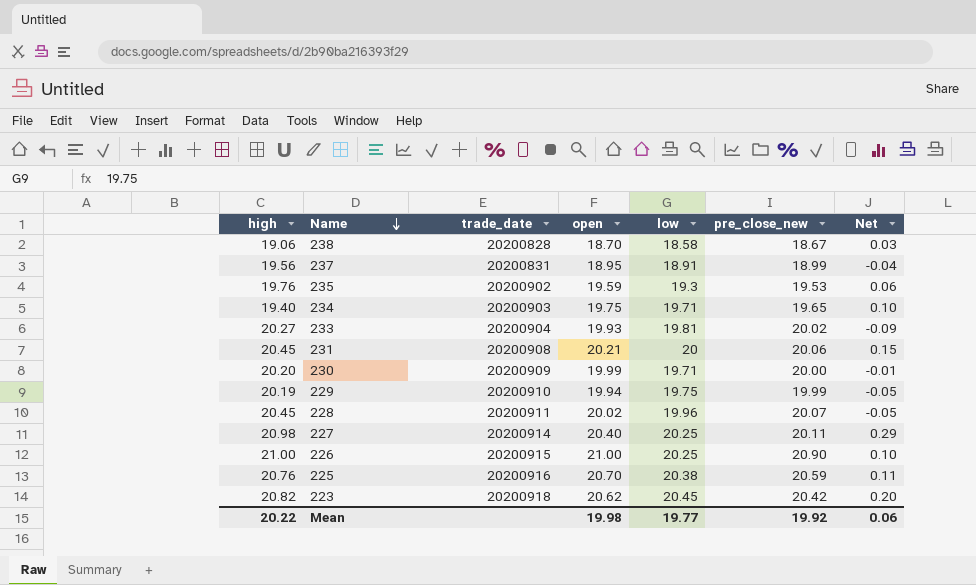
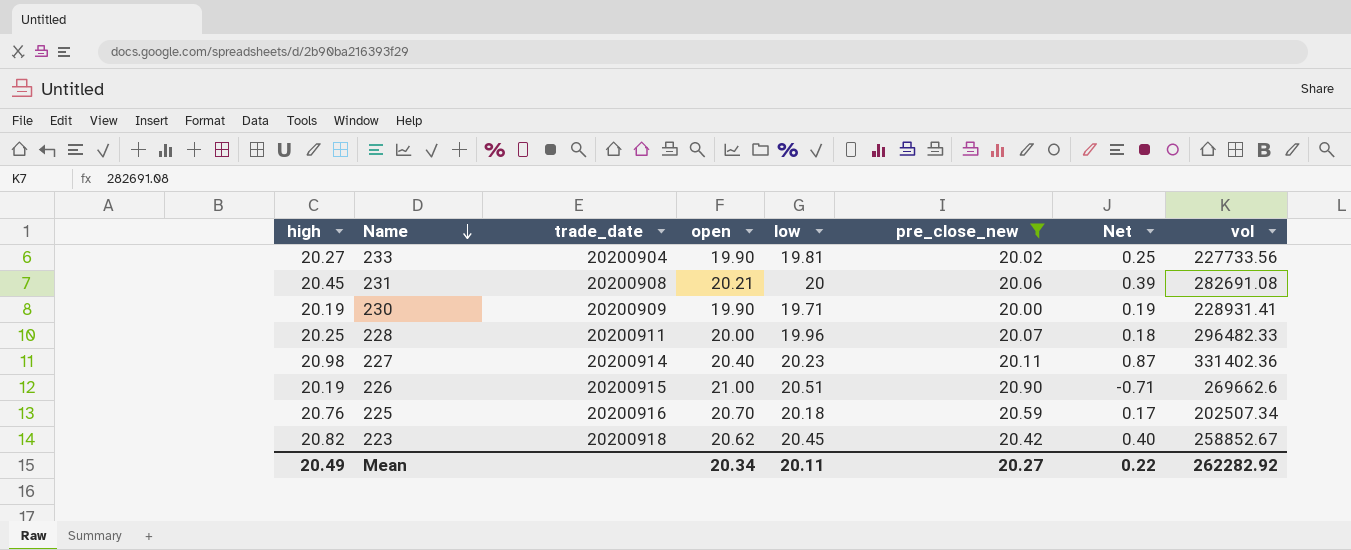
filter: none -> pre_close_new >= 20.00
column Net | formula: [open] - [pre_close_new] -> [high] - [pre_close_new]
column vol | position: none -> 8
233 | open: 19.93 -> 19.90
230 | high: 20.20 -> 20.19
230 | open: 19.99 -> 19.90
228 | high: 20.45 -> 20.25
228 | open: 20.02 -> 20.00
227 | low: 20.25 -> 20.23
226 | high: 21.00 -> 20.19
226 | low: 20.25 -> 20.51
225 | low: 20.38 -> 20.18
Mean | high: 20.22 -> 20.49
Mean | open: 19.98 -> 20.34
Mean | low: 19.77 -> 20.11
Mean | pre_close_new: 19.92 -> 20.27
Mean | Net: 0.06 -> 0.22

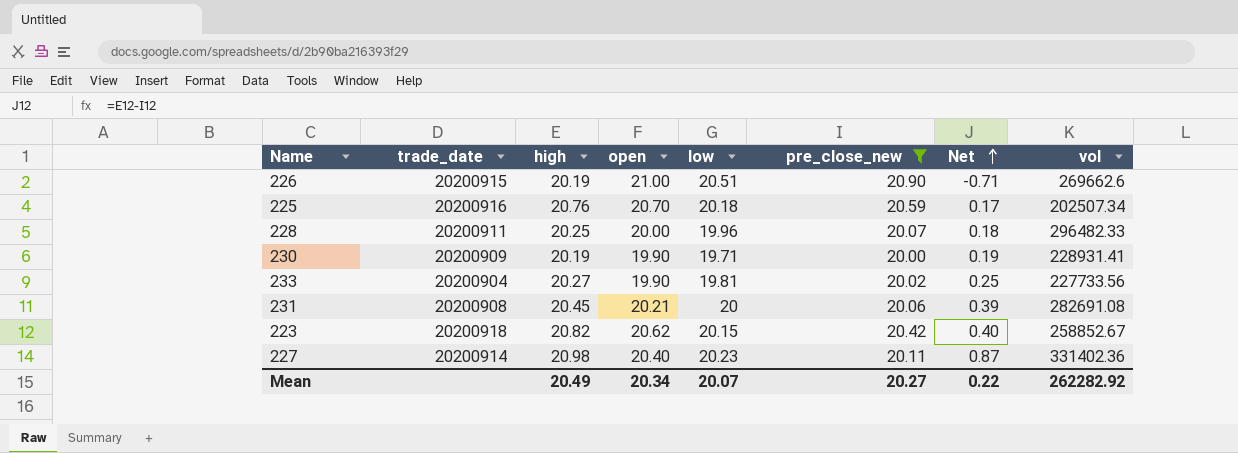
row order: Name descending -> Net ascending
column high | position: 1 -> 3
223 | low: 20.45 -> 20.15
Mean | low: 20.11 -> 20.07

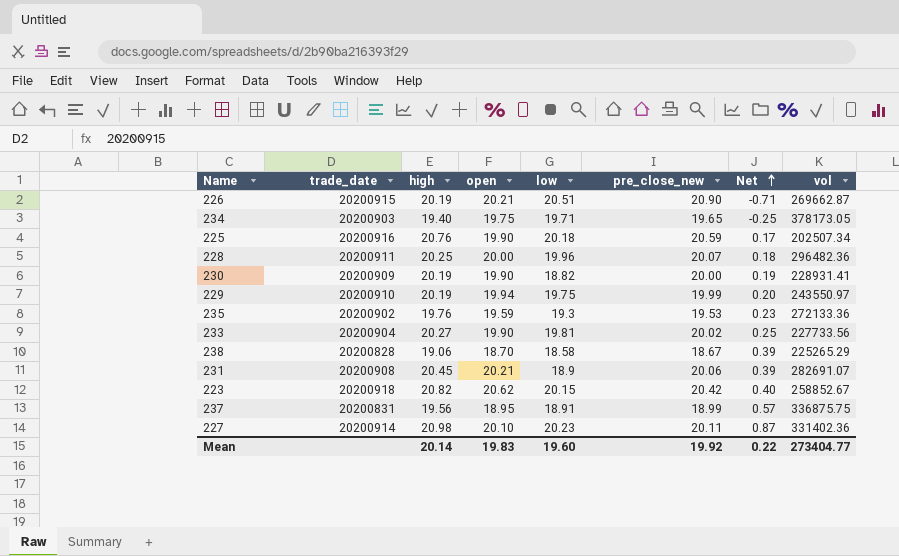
filter: pre_close_new >= 20.00 -> none
226 | open: 21.00 -> 20.21
226 | vol: 269662.6 -> 269662.87
225 | open: 20.70 -> 19.90
228 | vol: 296482.33 -> 296482.36
230 | low: 19.71 -> 18.82
231 | low: 20 -> 18.9
231 | vol: 282691.08 -> 282691.07
227 | open: 20.40 -> 20.10
Mean | high: 20.49 -> 20.14
Mean | open: 20.34 -> 19.83
Mean | low: 20.07 -> 19.60
Mean | pre_close_new: 20.27 -> 19.92
Mean | vol: 262282.92 -> 273404.77

